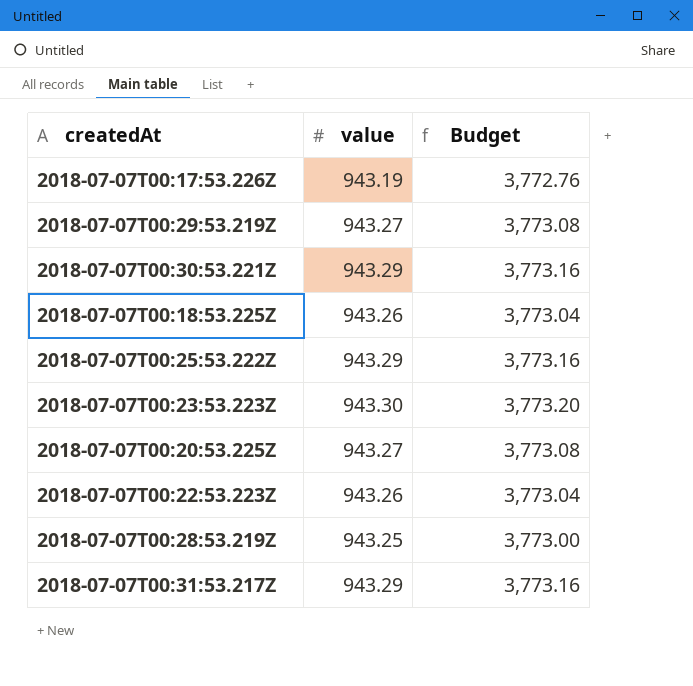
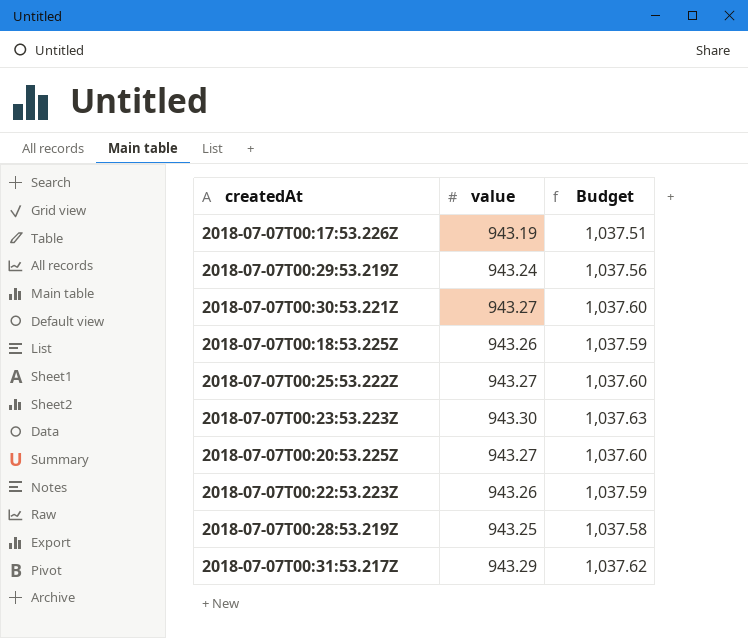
column Budget | formula: [value] * 4 -> [value] * 1.1
2018-07-07T00:29:53.219Z | value: 943.27 -> 943.24
2018-07-07T00:30:53.221Z | value: 943.29 -> 943.27
2018-07-07T00:25:53.222Z | value: 943.29 -> 943.27

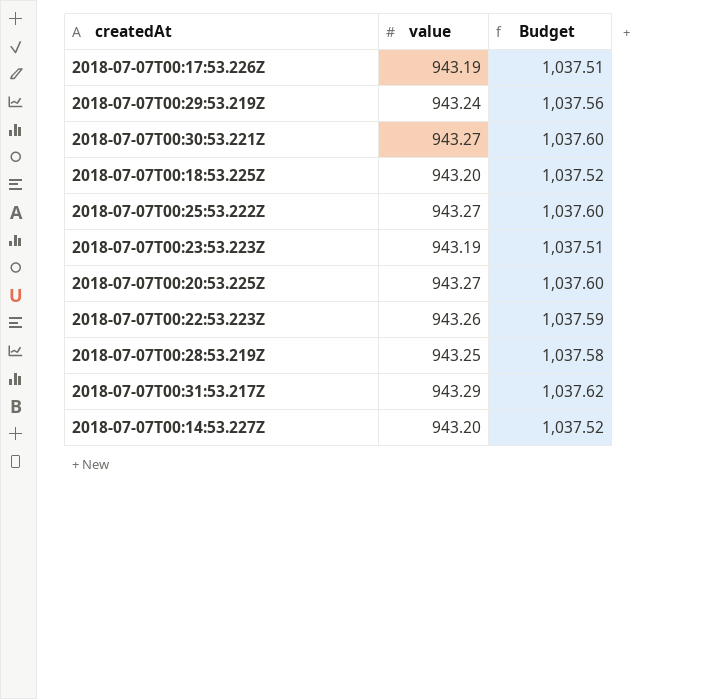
2018-07-07T00:18:53.225Z | value: 943.26 -> 943.20
2018-07-07T00:18:53.225Z | Budget: 1,037.59 -> 1,037.52
2018-07-07T00:23:53.223Z | value: 943.30 -> 943.19
2018-07-07T00:23:53.223Z | Budget: 1,037.63 -> 1,037.51
row 2018-07-07T00:14:53.227Z: none -> 943.20 | 1,037.52

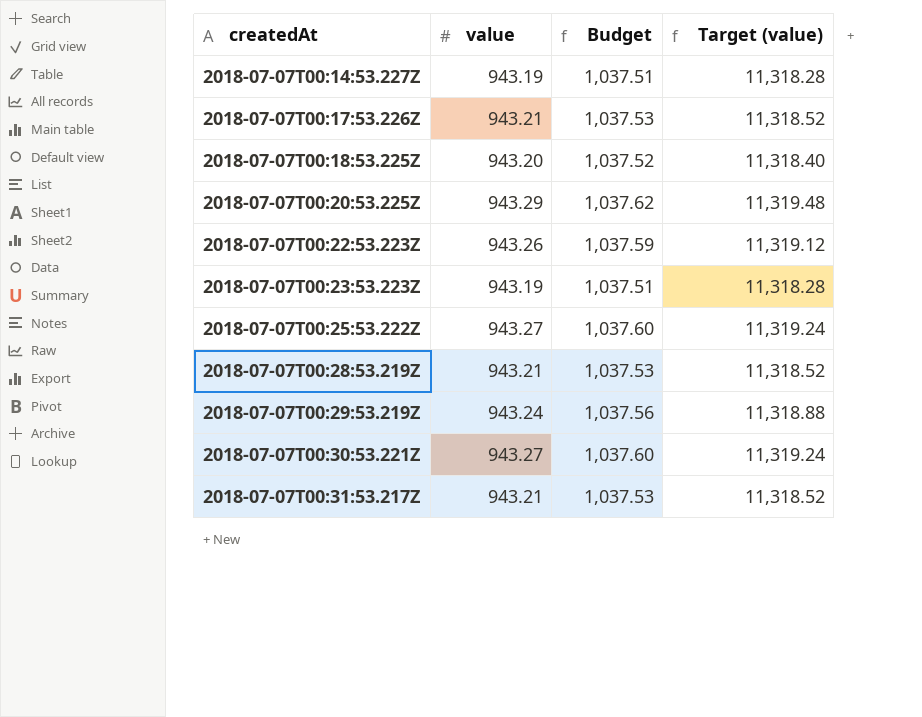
row order: none -> createdAt ascending
column Target (value) | formula: none -> [value] * 12
2018-07-07T00:14:53.227Z | value: 943.20 -> 943.19
2018-07-07T00:14:53.227Z | Budget: 1,037.52 -> 1,037.51
2018-07-07T00:17:53.226Z | value: 943.19 -> 943.21
2018-07-07T00:17:53.226Z | Budget: 1,037.51 -> 1,037.53
2018-07-07T00:20:53.225Z | value: 943.27 -> 943.29
2018-07-07T00:20:53.225Z | Budget: 1,037.60 -> 1,037.62
2018-07-07T00:28:53.219Z | value: 943.25 -> 943.21
2018-07-07T00:28:53.219Z | Budget: 1,037.58 -> 1,037.53
2018-07-07T00:31:53.217Z | value: 943.29 -> 943.21
2018-07-07T00:31:53.217Z | Budget: 1,037.62 -> 1,037.53

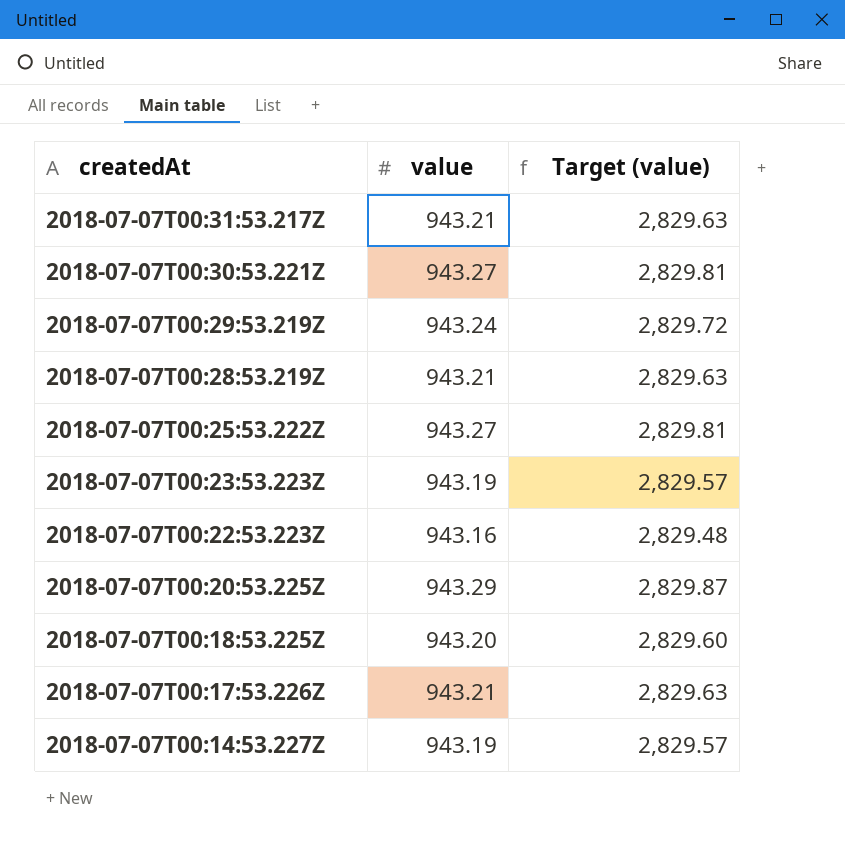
row order: createdAt ascending -> createdAt descending
column Budget | formula: [value] * 1.1 -> none
column Target (value) | formula: [value] * 12 -> [value] * 3
2018-07-07T00:22:53.223Z | value: 943.26 -> 943.16

